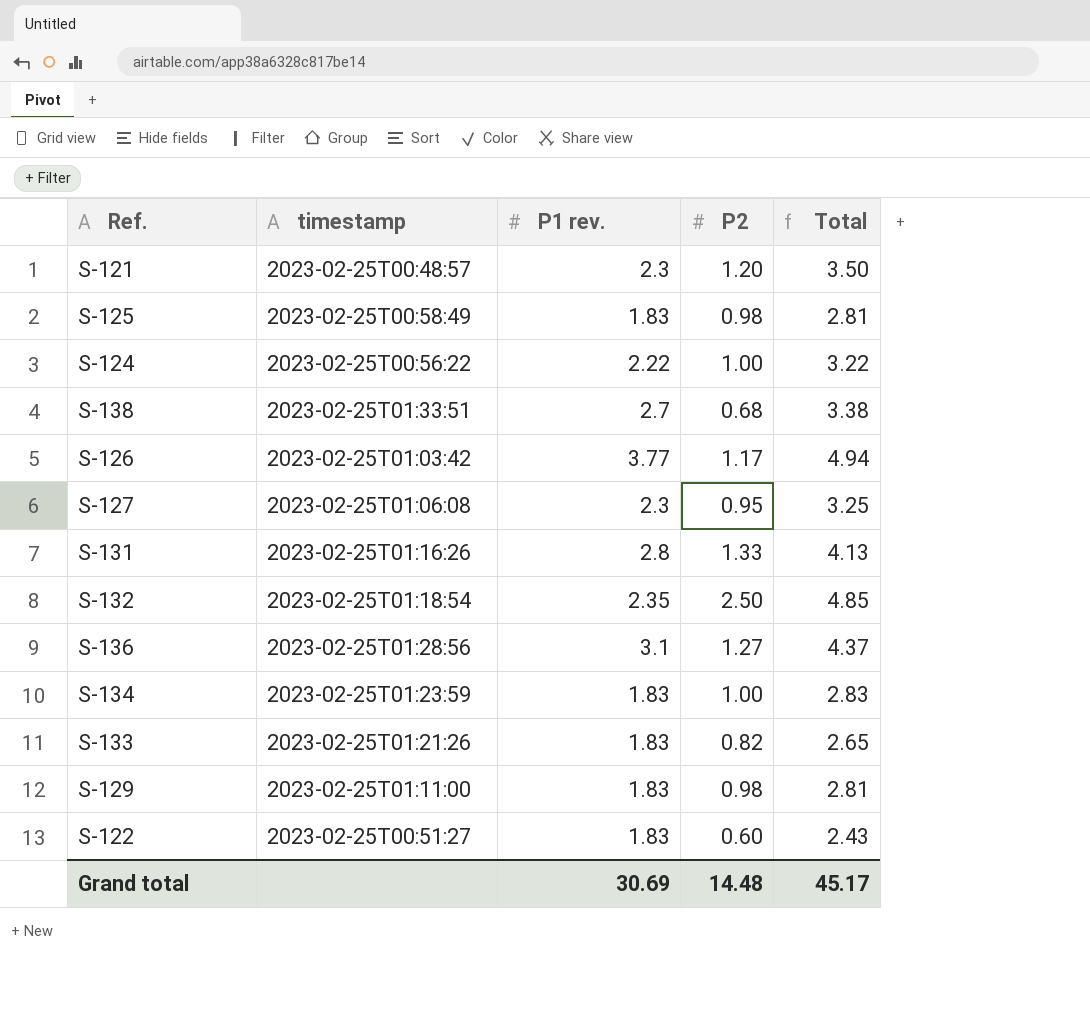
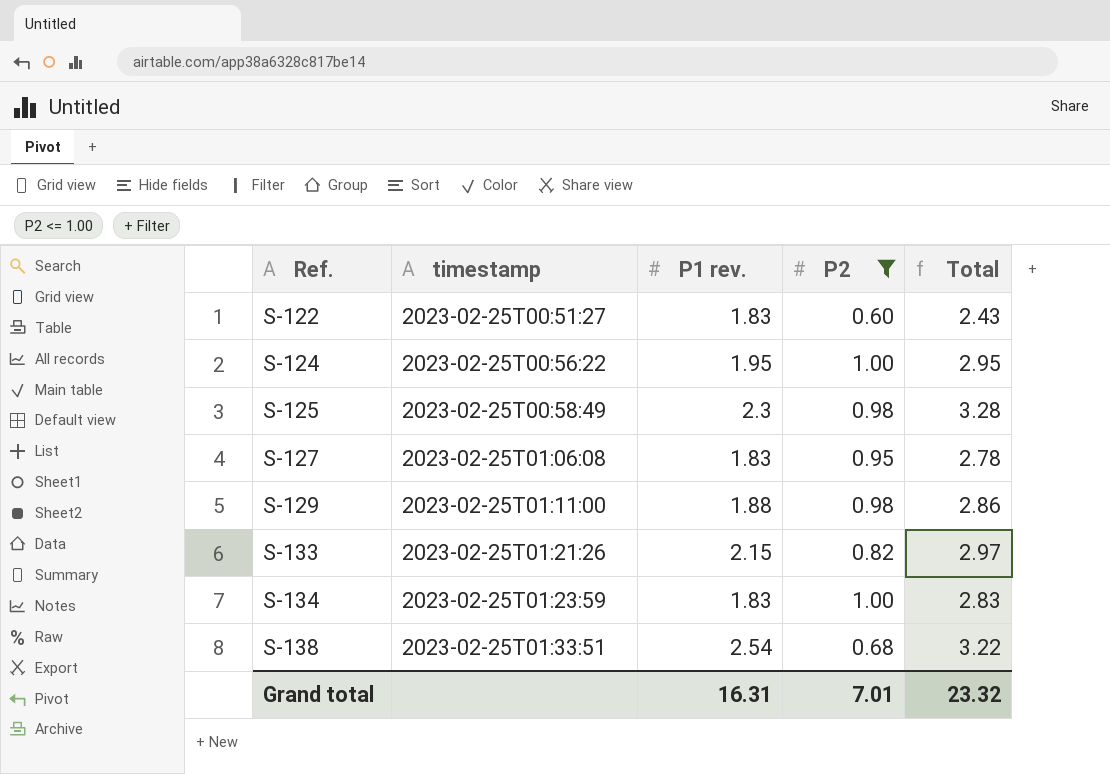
filter: none -> P2 <= 1.00
row order: none -> Ref. ascending
S-124 | P1 rev.: 2.22 -> 1.95
S-124 | Total: 3.22 -> 2.95
S-125 | P1 rev.: 1.83 -> 2.3
S-125 | Total: 2.81 -> 3.28
S-127 | P1 rev.: 2.3 -> 1.83
S-127 | Total: 3.25 -> 2.78
S-129 | P1 rev.: 1.83 -> 1.88
S-129 | Total: 2.81 -> 2.86
S-133 | P1 rev.: 1.83 -> 2.15
S-133 | Total: 2.65 -> 2.97
S-138 | P1 rev.: 2.7 -> 2.54
S-138 | Total: 3.38 -> 3.22
Grand total | P1 rev.: 30.69 -> 16.31
Grand total | P2: 14.48 -> 7.01
Grand total | Total: 45.17 -> 23.32

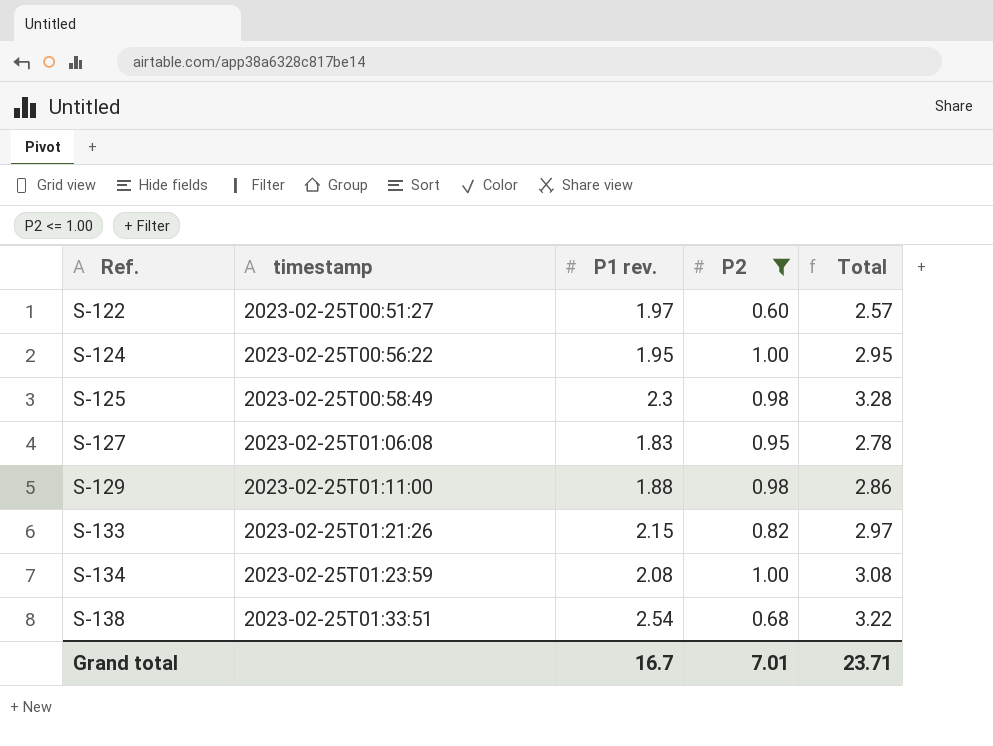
S-122 | P1 rev.: 1.83 -> 1.97
S-122 | Total: 2.43 -> 2.57
S-134 | P1 rev.: 1.83 -> 2.08
S-134 | Total: 2.83 -> 3.08
Grand total | P1 rev.: 16.31 -> 16.7
Grand total | Total: 23.32 -> 23.71

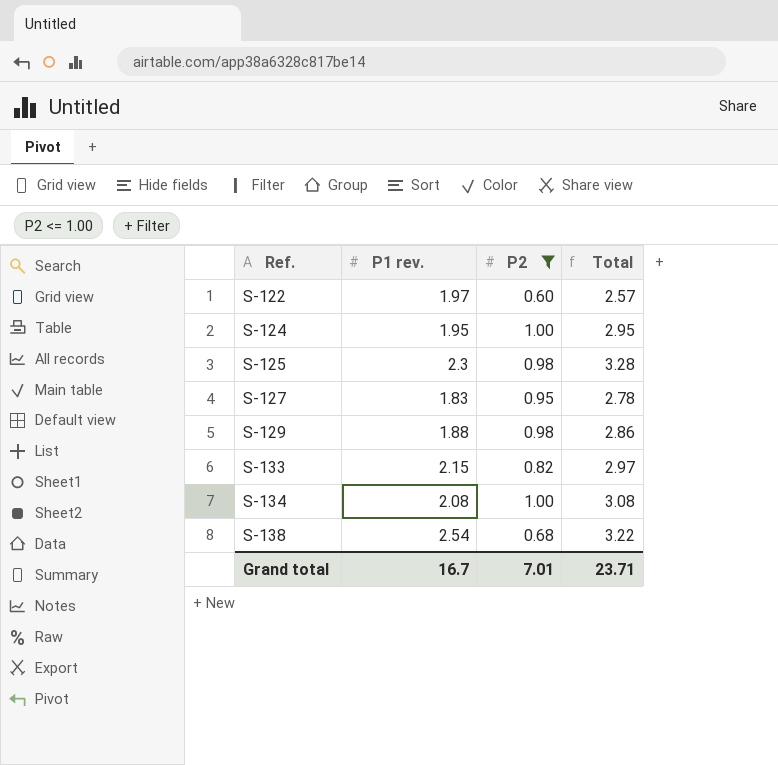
column timestamp | position: 2 -> none

